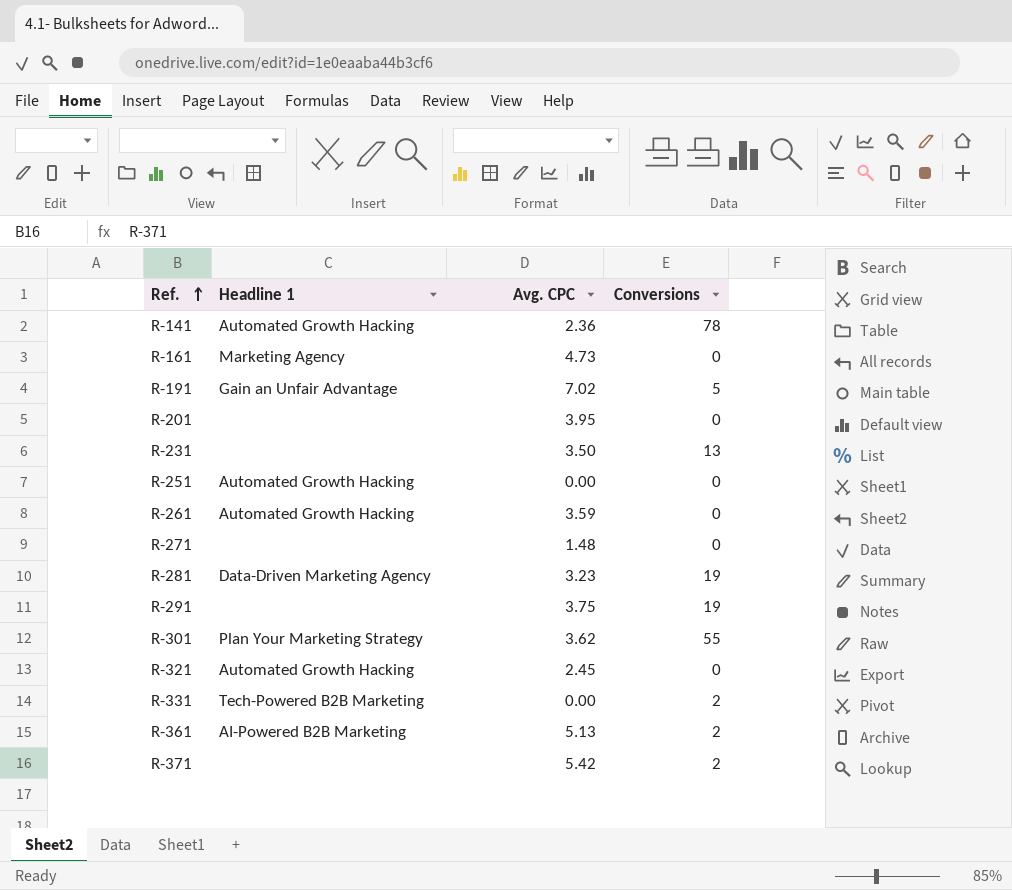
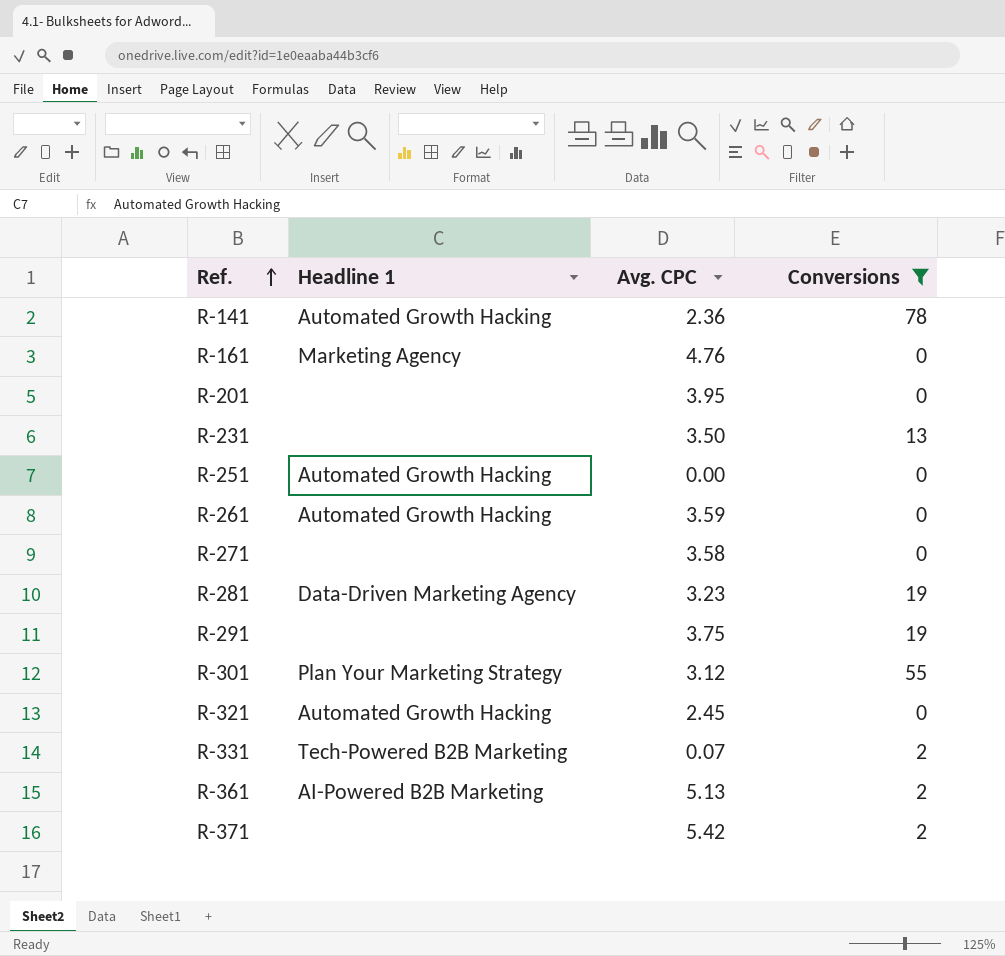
filter: none -> Conversions != 5
R-161 | Avg. CPC: 4.73 -> 4.76
R-271 | Avg. CPC: 1.48 -> 3.58
R-301 | Avg. CPC: 3.62 -> 3.12
R-331 | Avg. CPC: 0.00 -> 0.07

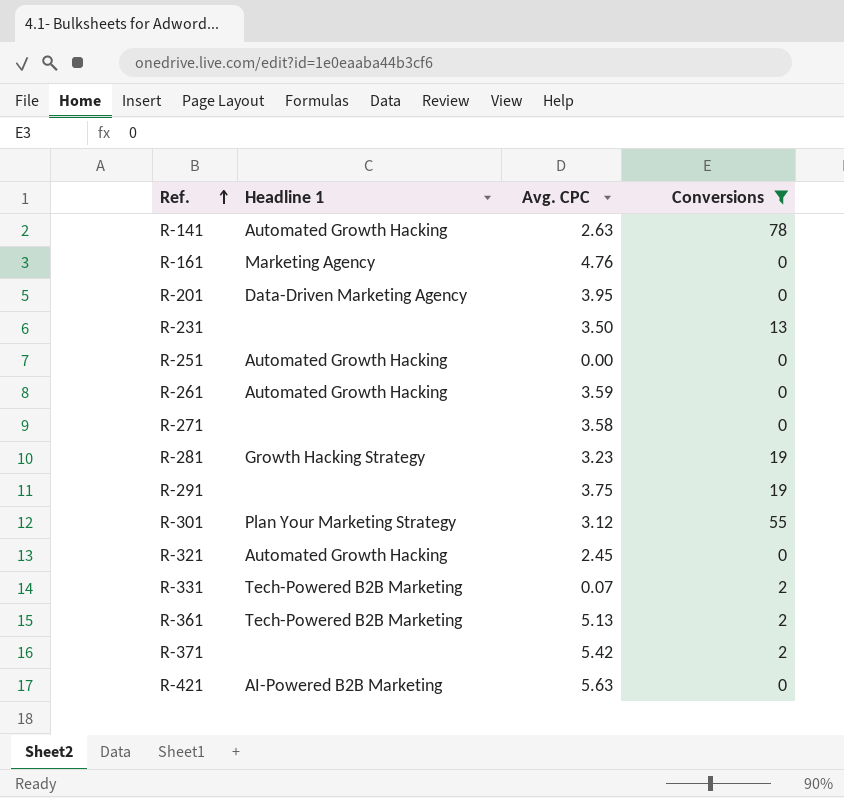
R-141 | Avg. CPC: 2.36 -> 2.63
R-201 | Headline 1: none -> Data-Driven Marketing Agency
R-281 | Headline 1: Data-Driven Marketing Agency -> Growth Hacking Strategy
R-361 | Headline 1: AI-Powered B2B Marketing -> Tech-Powered B2B Marketing
row R-421: none -> AI-Powered B2B Marketing | 5.63 | 0

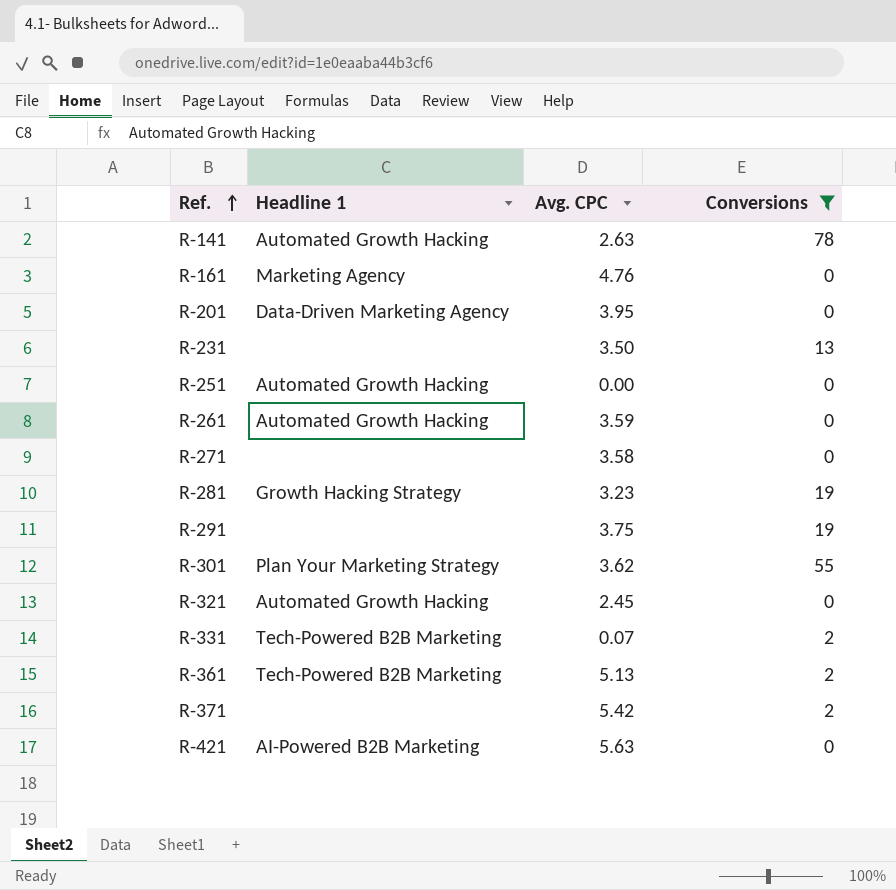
R-301 | Avg. CPC: 3.12 -> 3.62

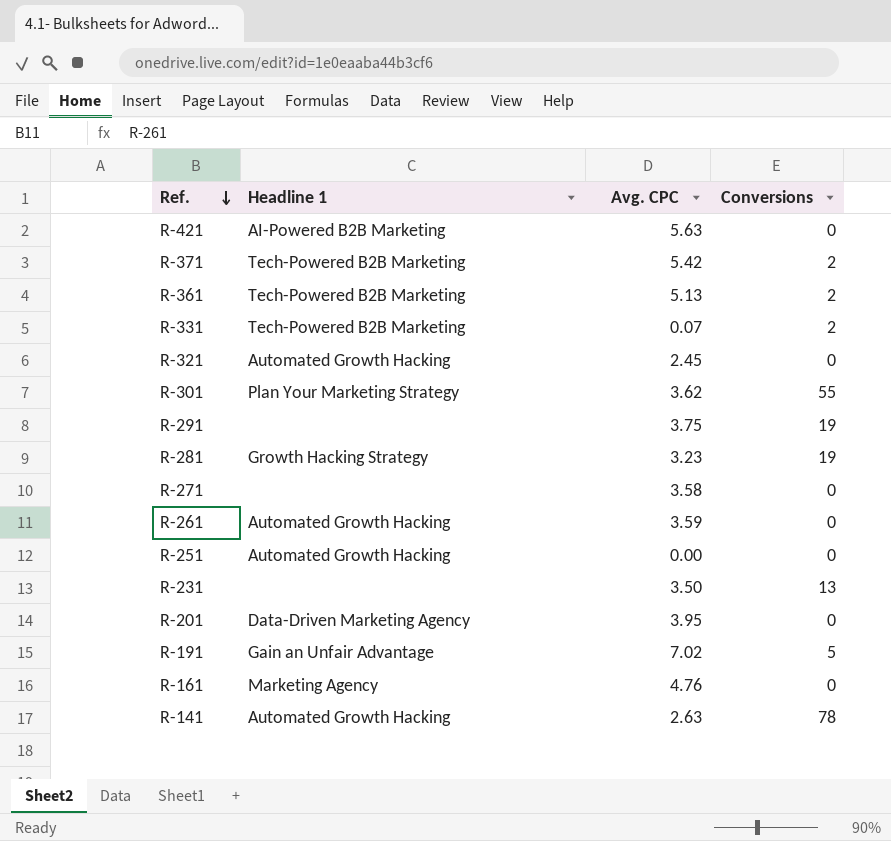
filter: Conversions != 5 -> none
row order: Ref. ascending -> Ref. descending
R-371 | Headline 1: none -> Tech-Powered B2B Marketing

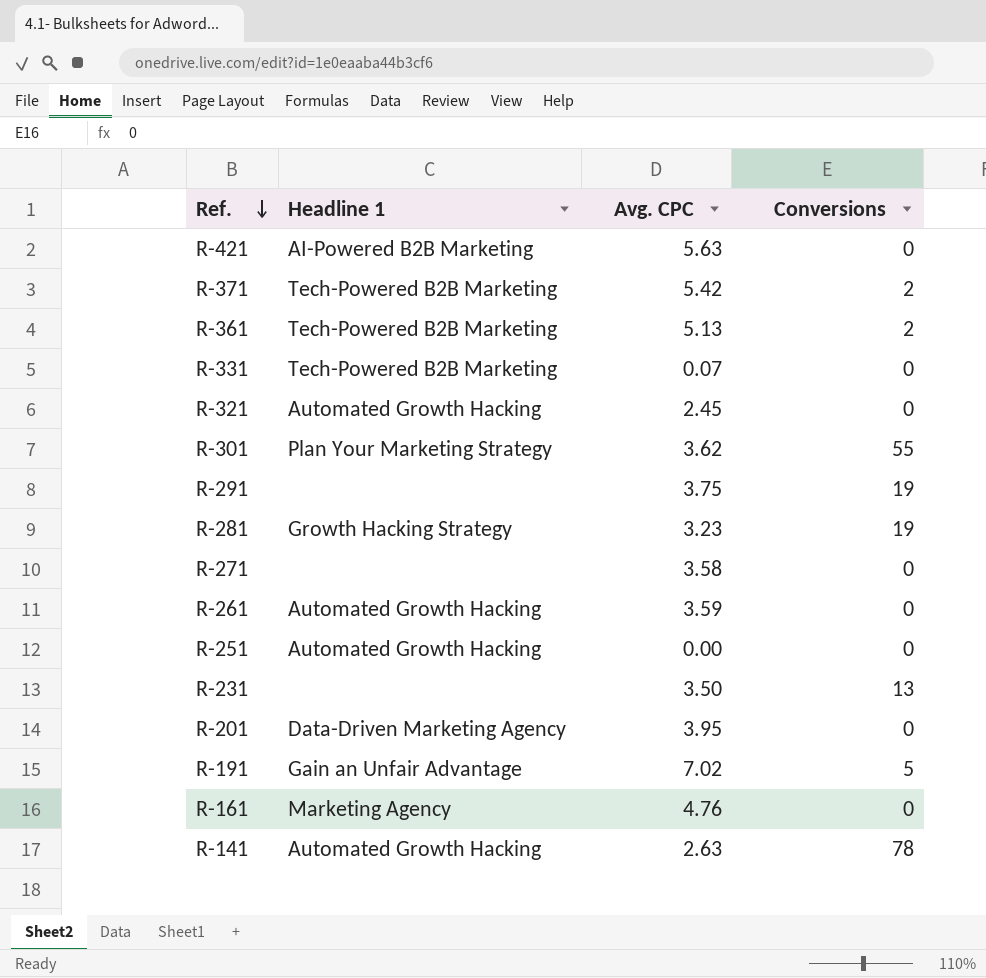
R-331 | Conversions: 2 -> 0

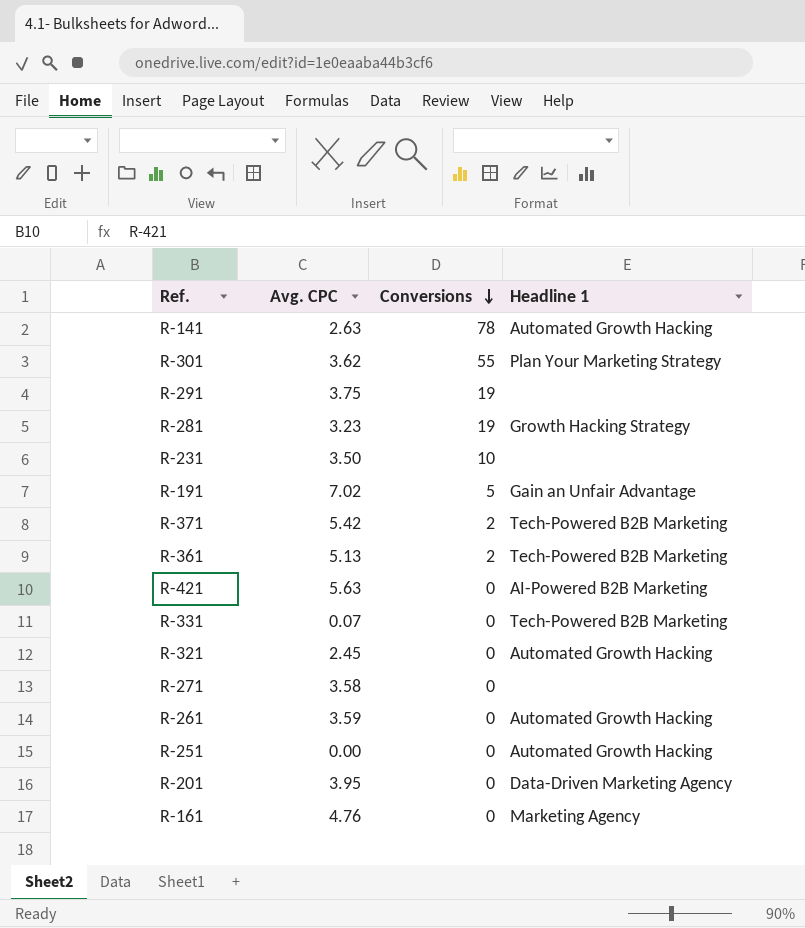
row order: Ref. descending -> Conversions descending
column Headline 1 | position: 2 -> 4
R-231 | Conversions: 13 -> 10

